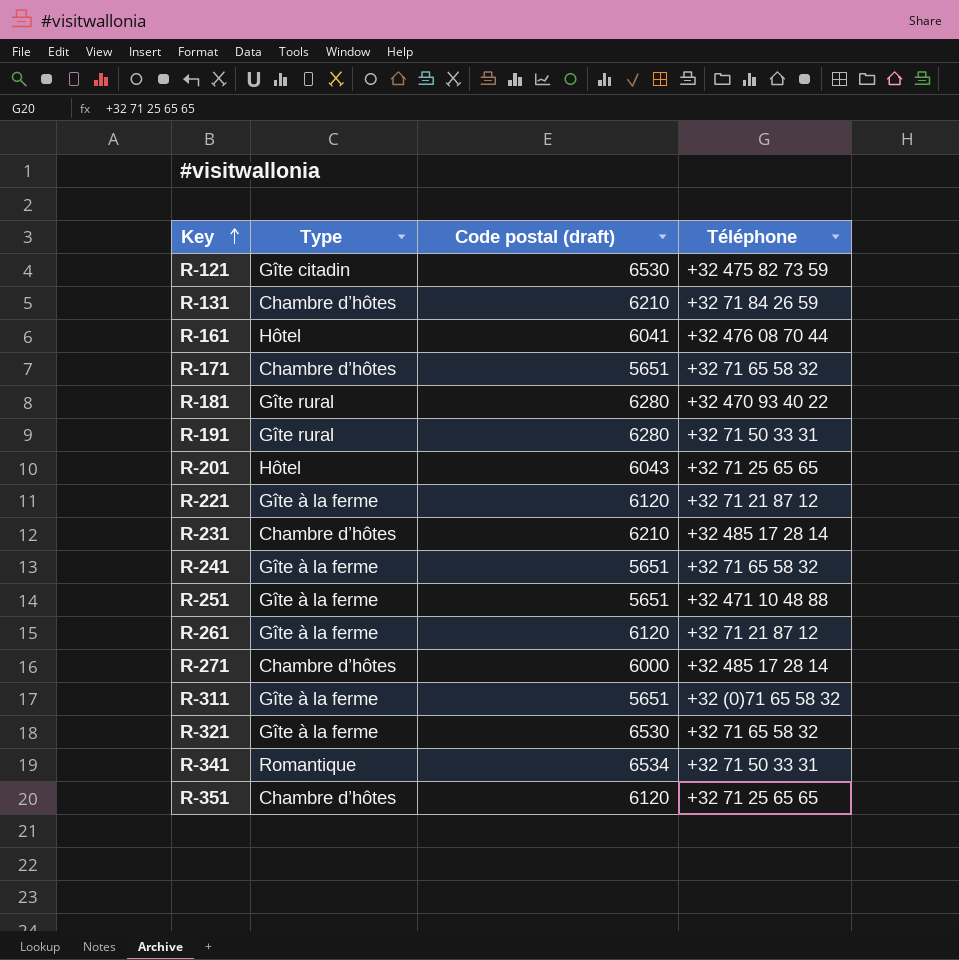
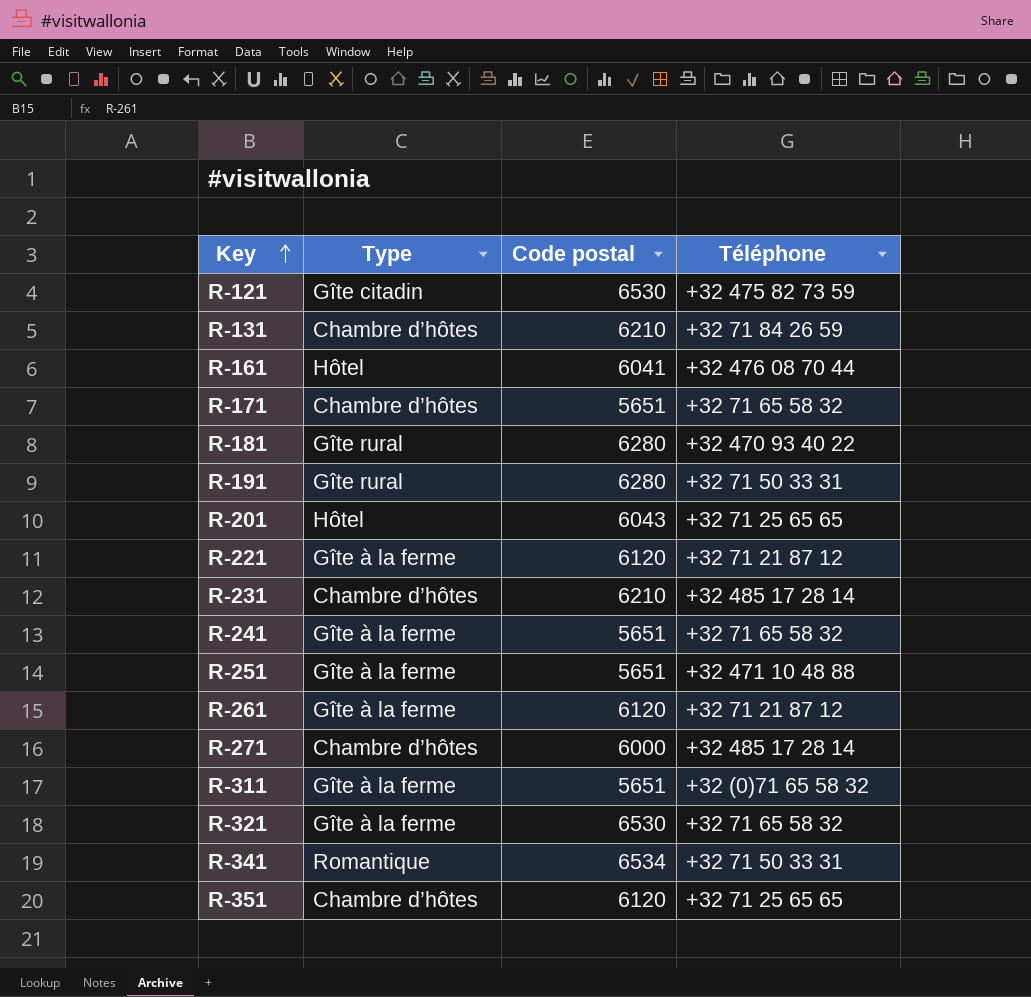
column name: Code postal (draft) -> Code postal

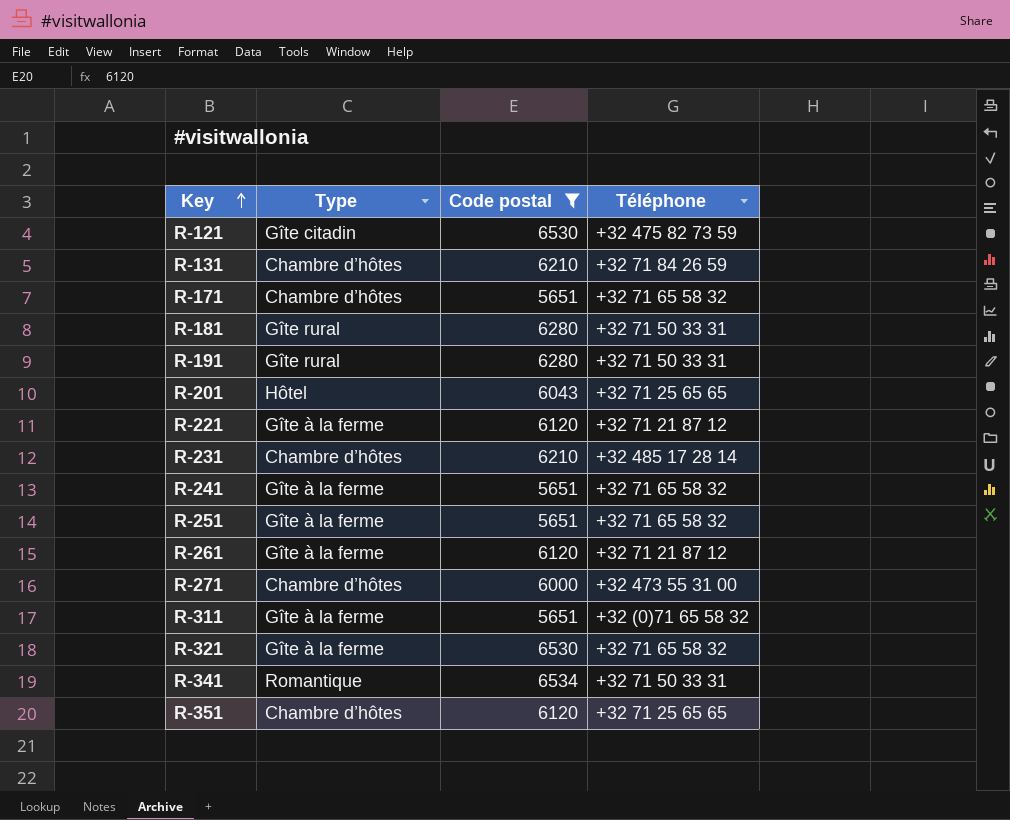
filter: none -> Code postal != 6041
R-181 | Téléphone: +32 470 93 40 22 -> +32 71 50 33 31
R-251 | Téléphone: +32 471 10 48 88 -> +32 71 65 58 32
R-271 | Téléphone: +32 485 17 28 14 -> +32 473 55 31 00

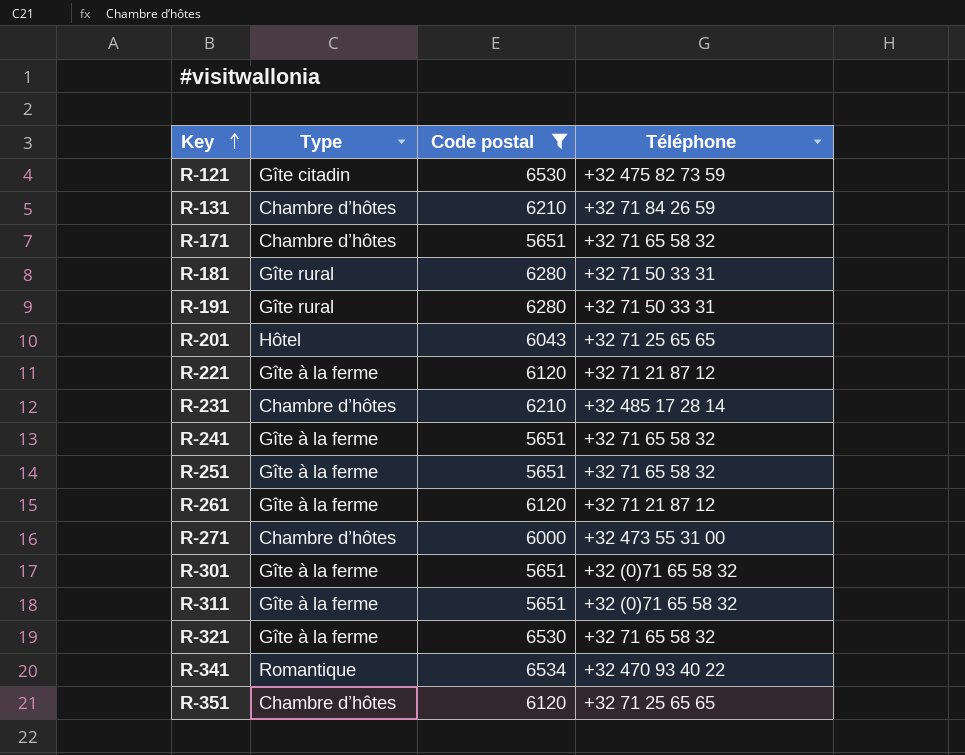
row R-301: none -> Gîte à la ferme | 5651 | +32 (0)71 65 58 32
R-341 | Téléphone: +32 71 50 33 31 -> +32 470 93 40 22

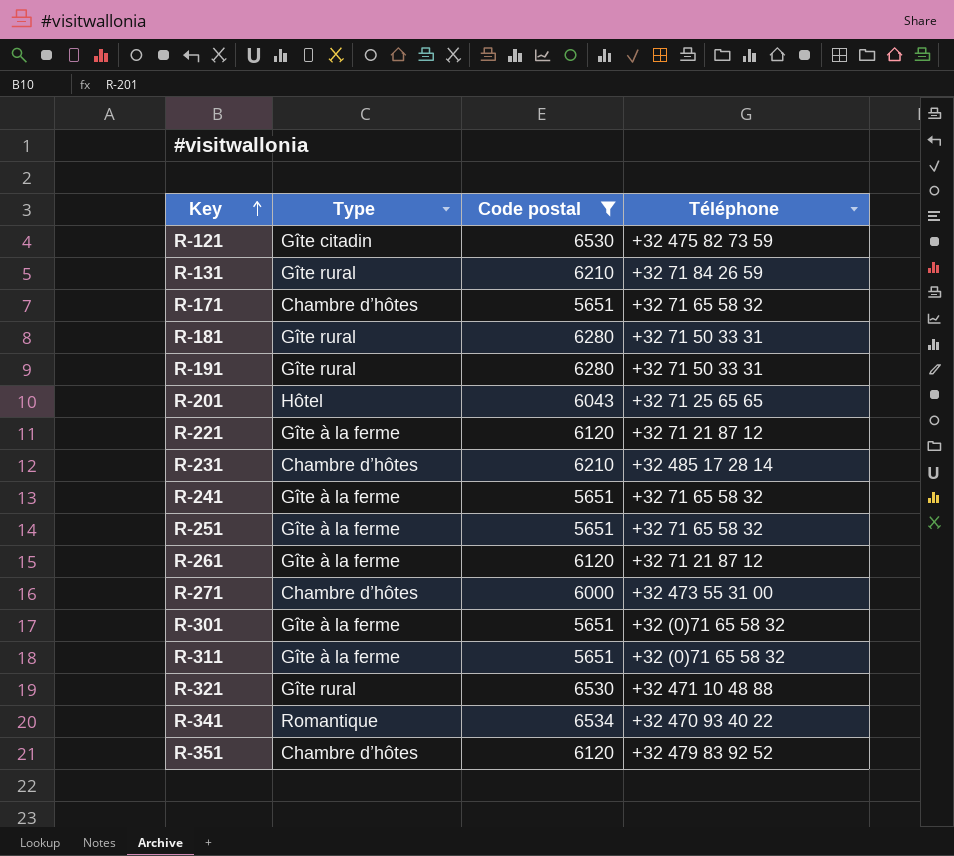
R-131 | Type: Chambre d’hôtes -> Gîte rural
R-321 | Type: Gîte à la ferme -> Gîte rural
R-321 | Téléphone: +32 71 65 58 32 -> +32 471 10 48 88
R-351 | Téléphone: +32 71 25 65 65 -> +32 479 83 92 52

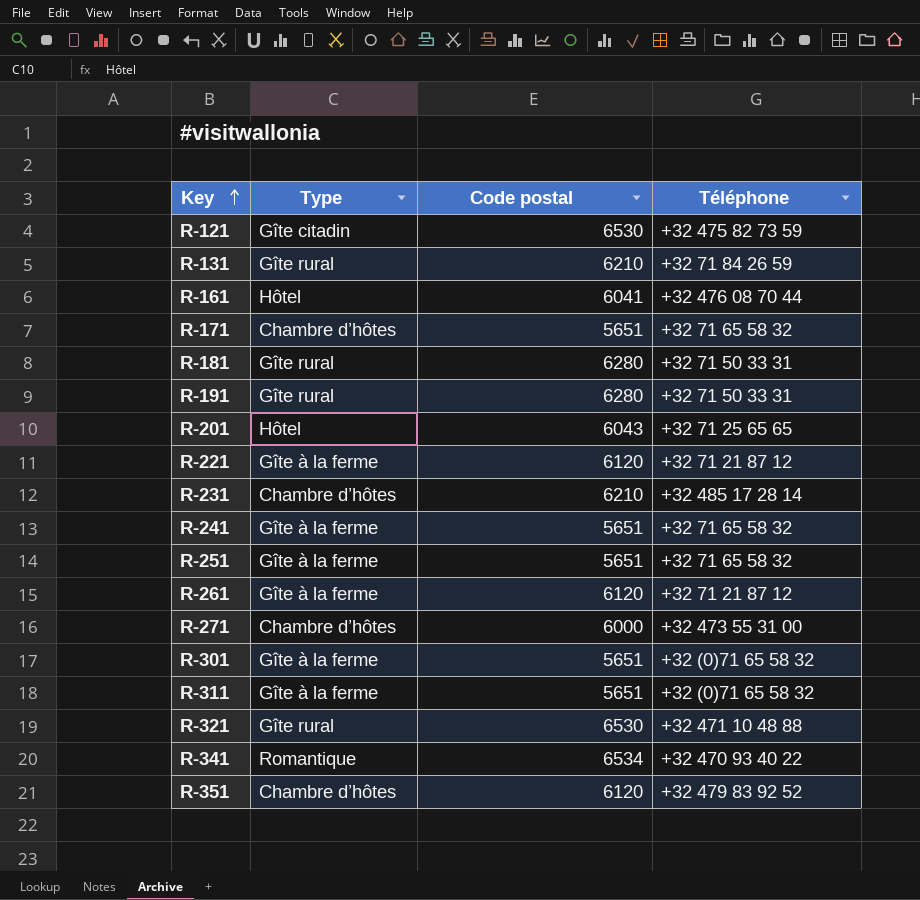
filter: Code postal != 6041 -> none

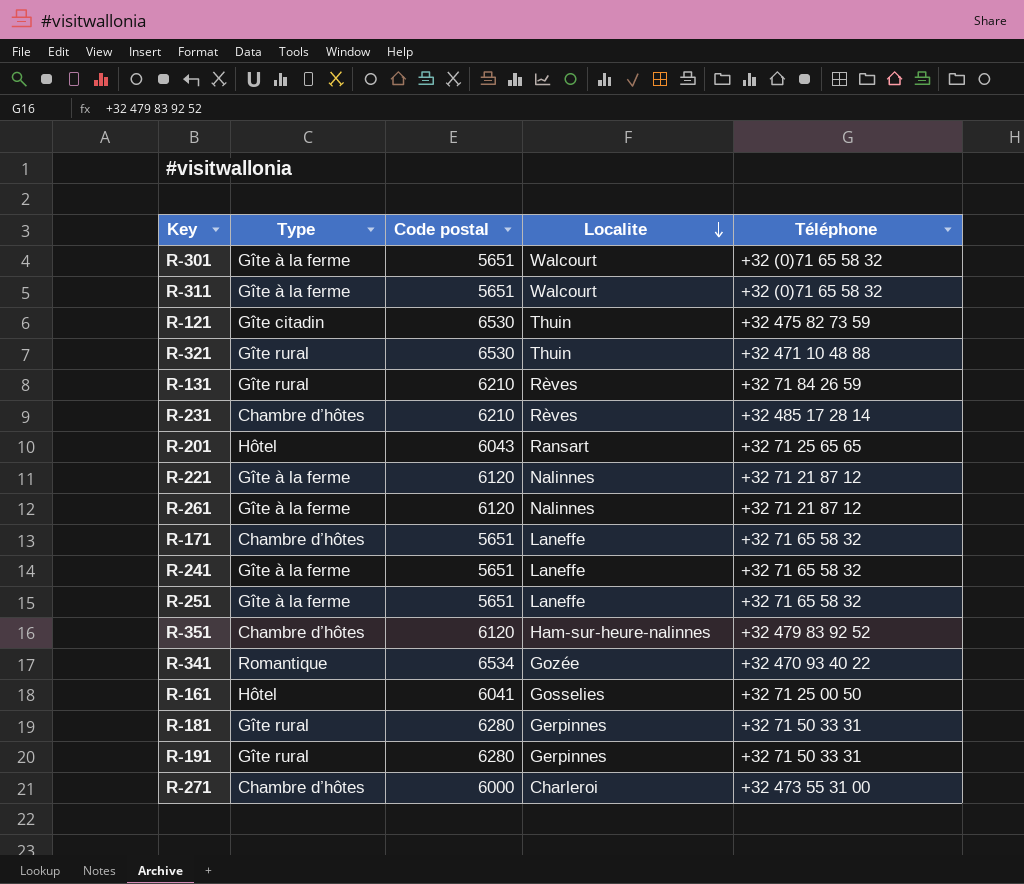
row order: Key ascending -> Localite descending
column Localite | position: none -> 4
R-161 | Téléphone: +32 476 08 70 44 -> +32 71 25 00 50

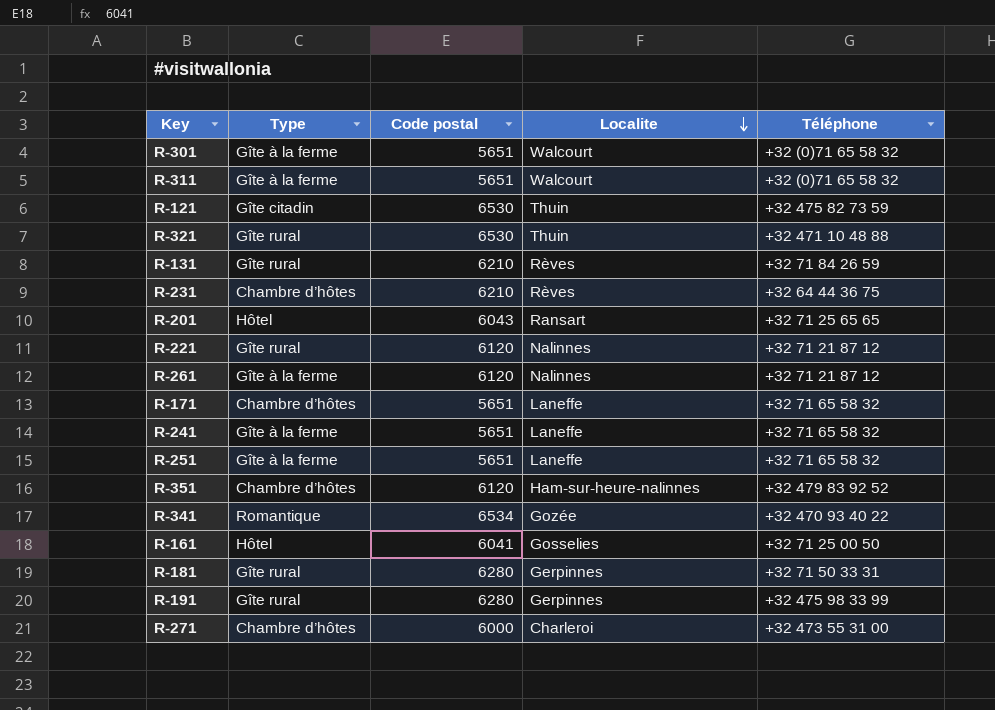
R-231 | Téléphone: +32 485 17 28 14 -> +32 64 44 36 75
R-221 | Type: Gîte à la ferme -> Gîte rural
R-191 | Téléphone: +32 71 50 33 31 -> +32 475 98 33 99

